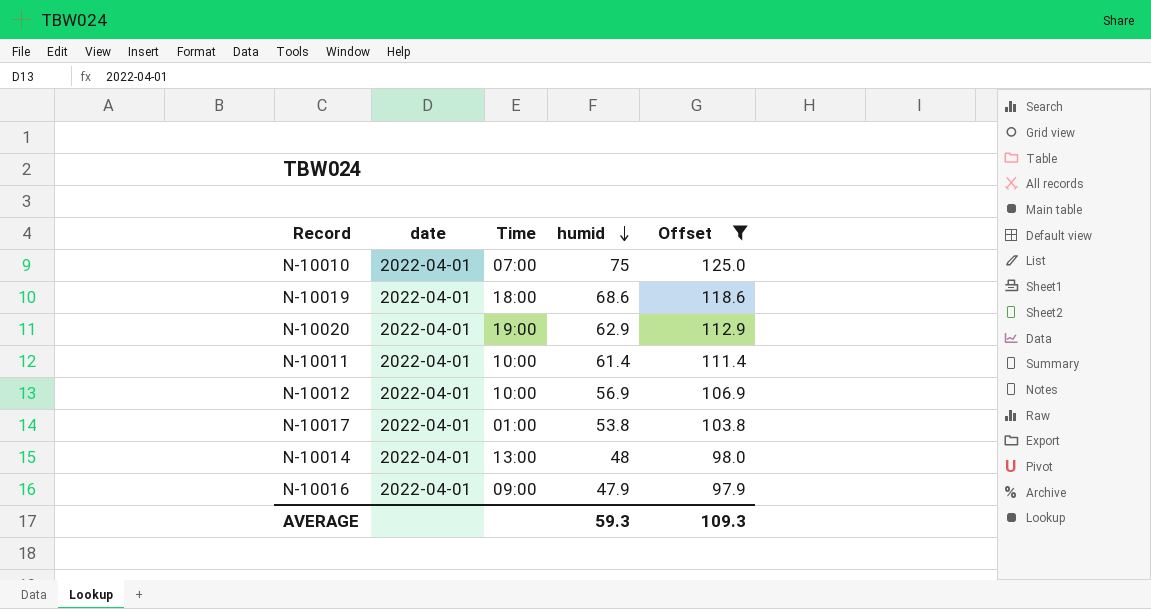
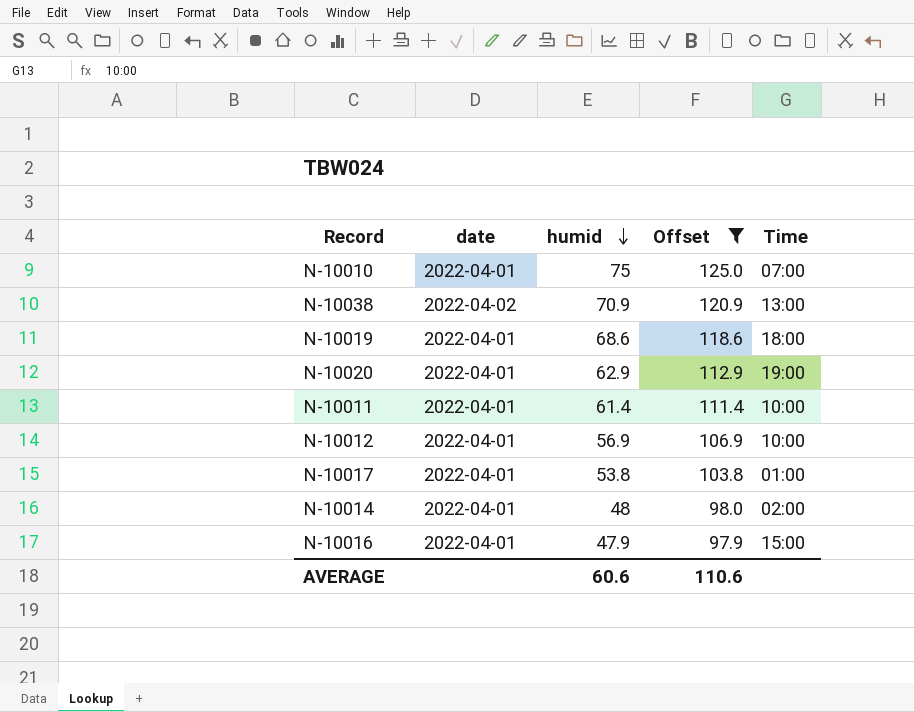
column Time | position: 3 -> 5
row N-10038: none -> 2022-04-02 | 70.9 | 120.9 | 13:00
N-10014 | Time: 13:00 -> 02:00
N-10016 | Time: 09:00 -> 15:00
AVERAGE | humid: 59.3 -> 60.6
AVERAGE | Offset: 109.3 -> 110.6

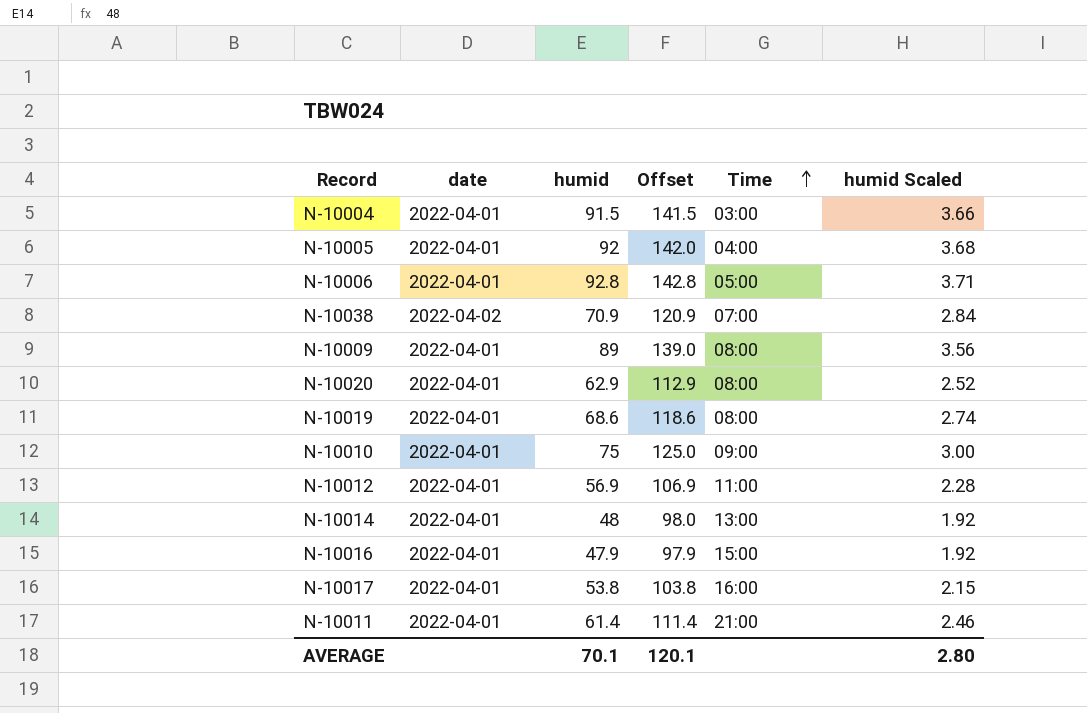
filter: Offset <= 125.0 -> none
row order: humid descending -> Time ascending
column humid Scaled | formula: none -> [humid] * 0.04
N-10038 | Time: 13:00 -> 07:00
N-10020 | Time: 19:00 -> 08:00
N-10019 | Time: 18:00 -> 08:00
N-10010 | Time: 07:00 -> 09:00
N-10012 | Time: 10:00 -> 11:00
N-10014 | Time: 02:00 -> 13:00
N-10017 | Time: 01:00 -> 16:00
N-10011 | Time: 10:00 -> 21:00
AVERAGE | humid: 60.6 -> 70.1
AVERAGE | Offset: 110.6 -> 120.1

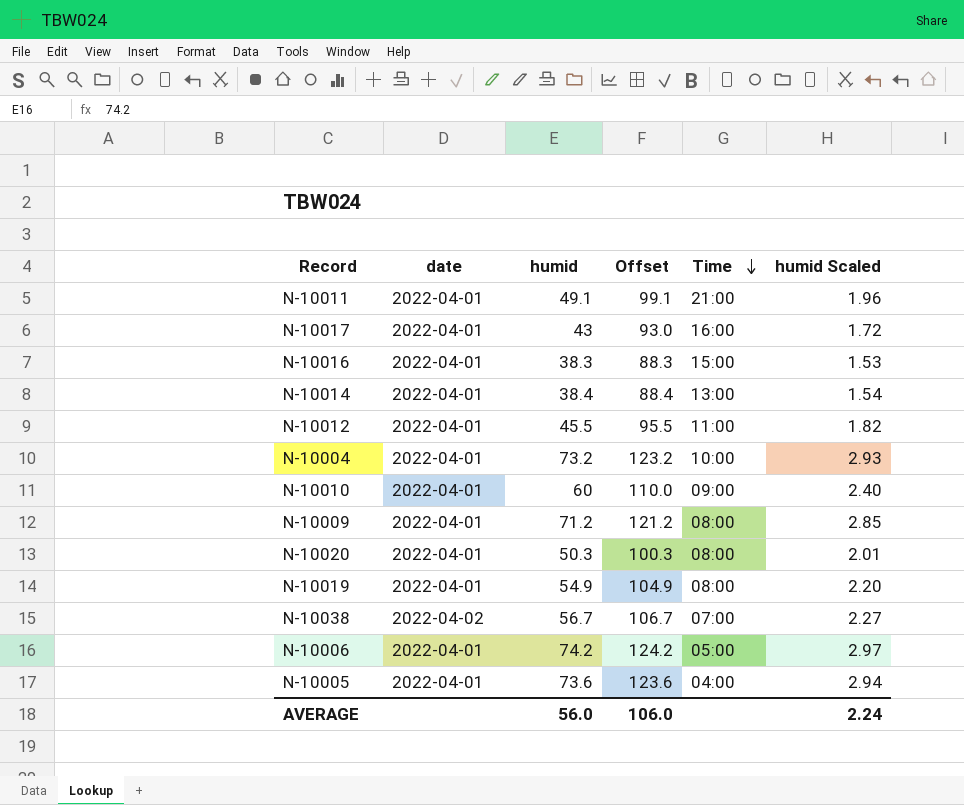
row order: Time ascending -> Time descending
N-10011 | humid: 61.4 -> 49.1
N-10011 | Offset: 111.4 -> 99.1
N-10011 | humid Scaled: 2.46 -> 1.96
N-10017 | humid: 53.8 -> 43
N-10017 | Offset: 103.8 -> 93.0
N-10017 | humid Scaled: 2.15 -> 1.72
N-10016 | humid: 47.9 -> 38.3
N-10016 | Offset: 97.9 -> 88.3
N-10016 | humid Scaled: 1.92 -> 1.53
N-10014 | humid: 48 -> 38.4
N-10014 | Offset: 98.0 -> 88.4
N-10014 | humid Scaled: 1.92 -> 1.54
N-10012 | humid: 56.9 -> 45.5
N-10012 | Offset: 106.9 -> 95.5
N-10012 | humid Scaled: 2.28 -> 1.82
N-10004 | humid: 91.5 -> 73.2
N-10004 | Offset: 141.5 -> 123.2
N-10004 | Time: 03:00 -> 10:00
N-10004 | humid Scaled: 3.66 -> 2.93
N-10010 | humid: 75 -> 60
N-10010 | Offset: 125.0 -> 110.0
N-10010 | humid Scaled: 3.00 -> 2.40
N-10009 | humid: 89 -> 71.2
N-10009 | Offset: 139.0 -> 121.2
N-10009 | humid Scaled: 3.56 -> 2.85
N-10020 | humid: 62.9 -> 50.3
N-10020 | Offset: 112.9 -> 100.3
N-10020 | humid Scaled: 2.52 -> 2.01
N-10019 | humid: 68.6 -> 54.9
N-10019 | Offset: 118.6 -> 104.9
N-10019 | humid Scaled: 2.74 -> 2.20
N-10038 | humid: 70.9 -> 56.7
N-10038 | Offset: 120.9 -> 106.7
N-10038 | humid Scaled: 2.84 -> 2.27
N-10006 | humid: 92.8 -> 74.2
N-10006 | Offset: 142.8 -> 124.2
N-10006 | humid Scaled: 3.71 -> 2.97
N-10005 | humid: 92 -> 73.6
N-10005 | Offset: 142.0 -> 123.6
N-10005 | humid Scaled: 3.68 -> 2.94
AVERAGE | humid: 70.1 -> 56.0
AVERAGE | Offset: 120.1 -> 106.0
AVERAGE | humid Scaled: 2.80 -> 2.24

